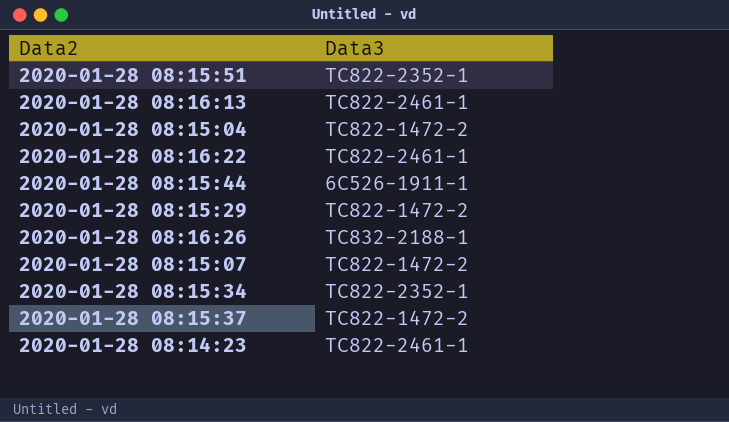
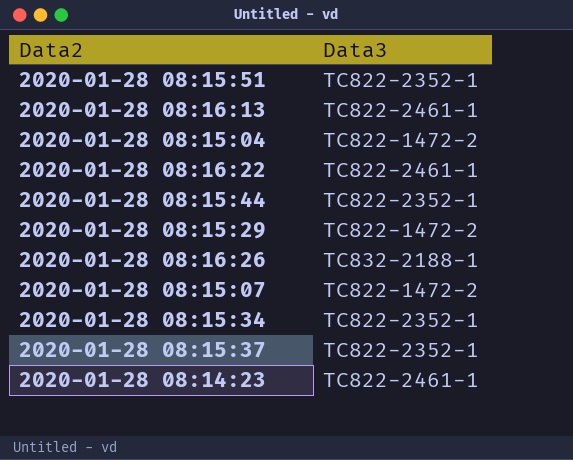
2020-01-28 08:15:44 | Data3: 6C526-1911-1 -> TC822-2352-1
2020-01-28 08:15:37 | Data3: TC822-1472-2 -> TC822-2352-1

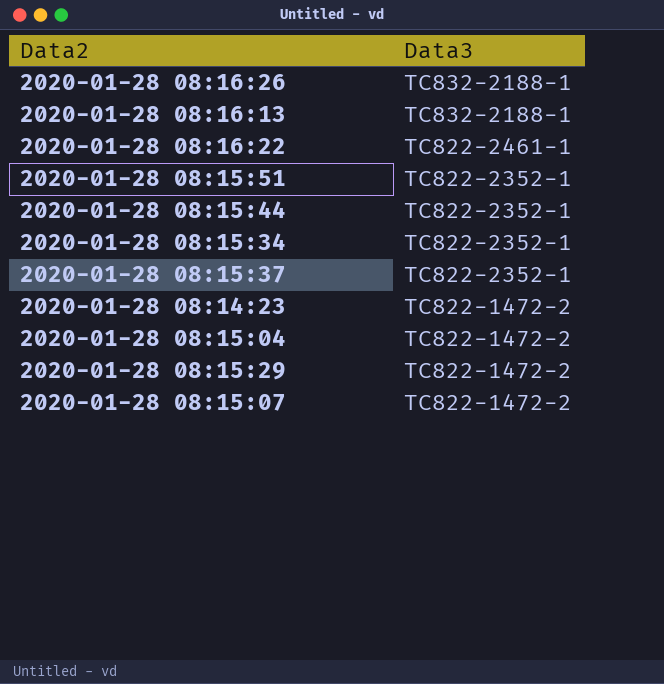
row order: none -> Data3 descending
2020-01-28 08:16:13 | Data3: TC822-2461-1 -> TC832-2188-1
2020-01-28 08:14:23 | Data3: TC822-2461-1 -> TC822-1472-2

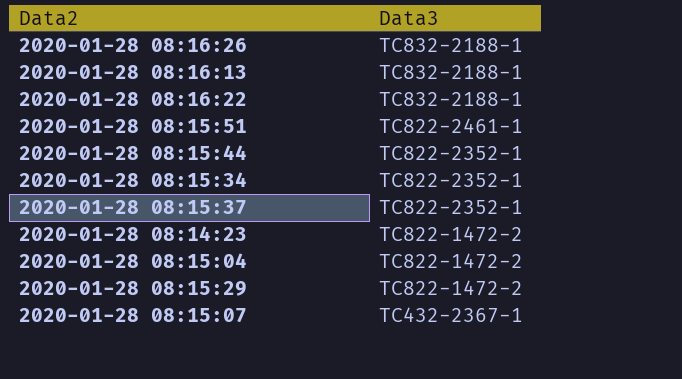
2020-01-28 08:16:22 | Data3: TC822-2461-1 -> TC832-2188-1
2020-01-28 08:15:51 | Data3: TC822-2352-1 -> TC822-2461-1
2020-01-28 08:15:07 | Data3: TC822-1472-2 -> TC432-2367-1

